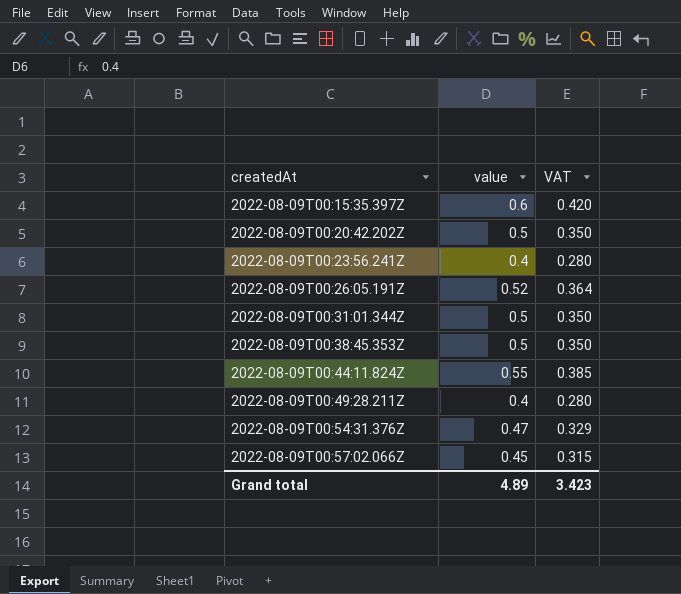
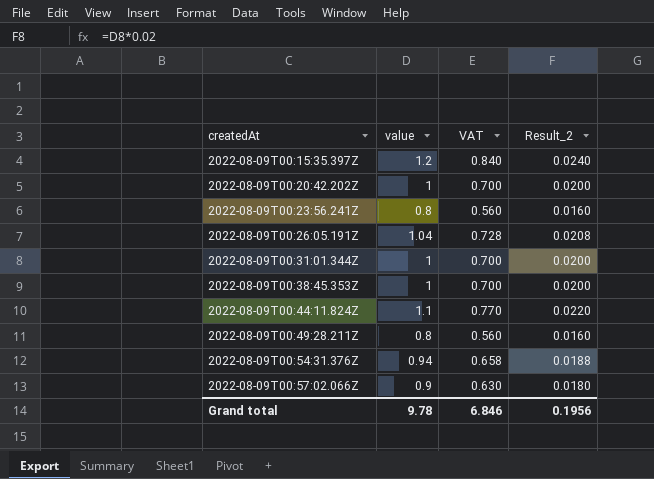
column Result_2 | formula: none -> [value] * 0.02
2022-08-09T00:15:35.397Z | value: 0.6 -> 1.2
2022-08-09T00:15:35.397Z | VAT: 0.420 -> 0.840
2022-08-09T00:20:42.202Z | value: 0.5 -> 1
2022-08-09T00:20:42.202Z | VAT: 0.350 -> 0.700
2022-08-09T00:23:56.241Z | value: 0.4 -> 0.8
2022-08-09T00:23:56.241Z | VAT: 0.280 -> 0.560
2022-08-09T00:26:05.191Z | value: 0.52 -> 1.04
2022-08-09T00:26:05.191Z | VAT: 0.364 -> 0.728
2022-08-09T00:31:01.344Z | value: 0.5 -> 1
2022-08-09T00:31:01.344Z | VAT: 0.350 -> 0.700
2022-08-09T00:38:45.353Z | value: 0.5 -> 1
2022-08-09T00:38:45.353Z | VAT: 0.350 -> 0.700
2022-08-09T00:44:11.824Z | value: 0.55 -> 1.1
2022-08-09T00:44:11.824Z | VAT: 0.385 -> 0.770
2022-08-09T00:49:28.211Z | value: 0.4 -> 0.8
2022-08-09T00:49:28.211Z | VAT: 0.280 -> 0.560
2022-08-09T00:54:31.376Z | value: 0.47 -> 0.94
2022-08-09T00:54:31.376Z | VAT: 0.329 -> 0.658
2022-08-09T00:57:02.066Z | value: 0.45 -> 0.9
2022-08-09T00:57:02.066Z | VAT: 0.315 -> 0.630
Grand total | value: 4.89 -> 9.78
Grand total | VAT: 3.423 -> 6.846

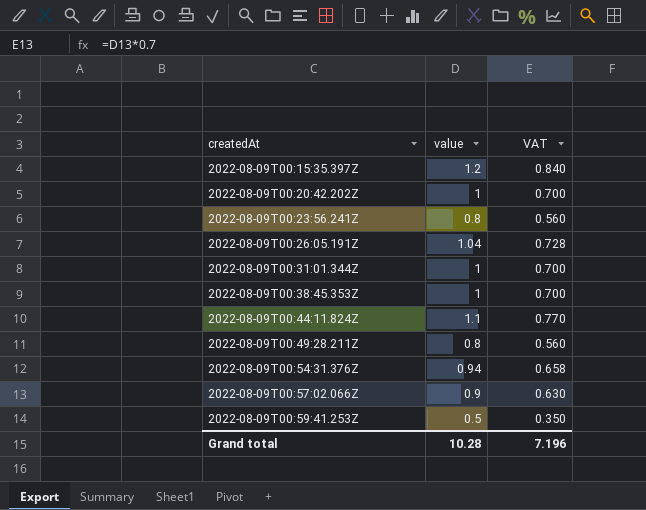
column Result_2 | formula: [value] * 0.02 -> none
row 2022-08-09T00:59:41.253Z: none -> 0.5 | 0.350
Grand total | value: 9.78 -> 10.28
Grand total | VAT: 6.846 -> 7.196

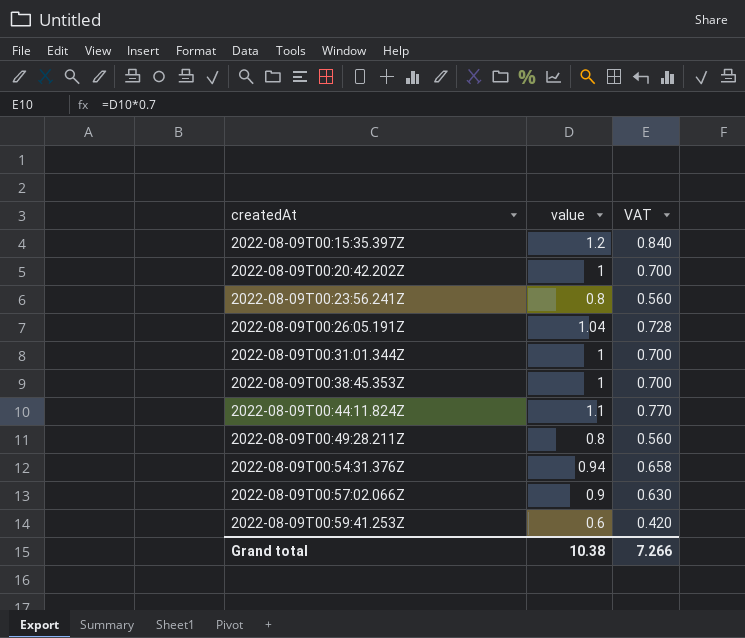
2022-08-09T00:59:41.253Z | value: 0.5 -> 0.6
2022-08-09T00:59:41.253Z | VAT: 0.350 -> 0.420
Grand total | value: 10.28 -> 10.38
Grand total | VAT: 7.196 -> 7.266

